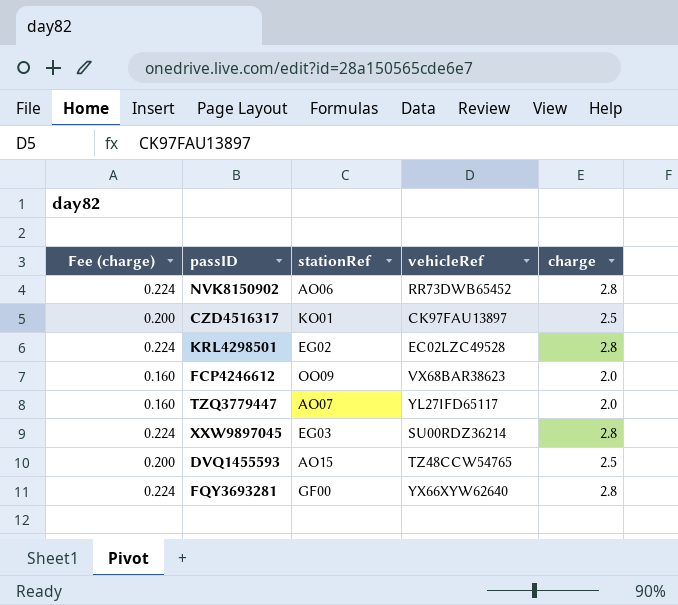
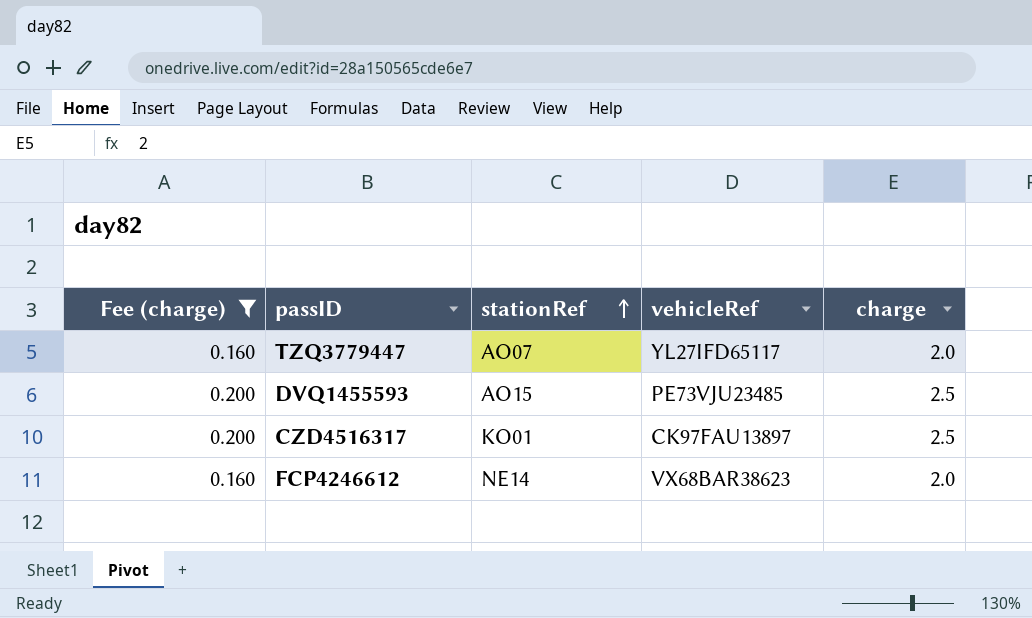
filter: none -> Fee (charge) != 0.224
row order: none -> stationRef ascending
DVQ1455593 | vehicleRef: TZ48CCW54765 -> PE73VJU23485
FCP4246612 | stationRef: OO09 -> NE14

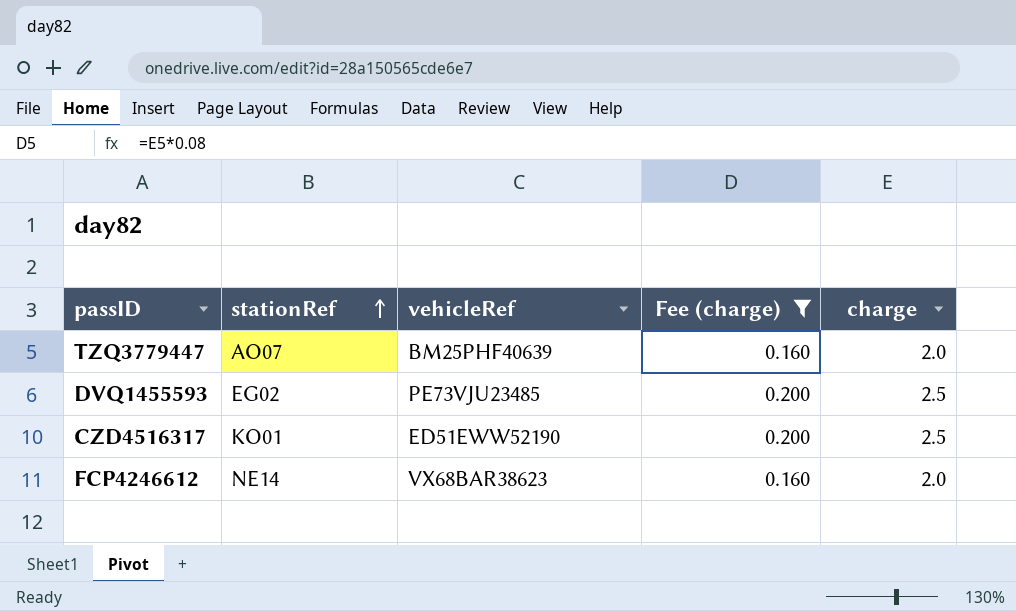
column Fee (charge) | position: 1 -> 4
TZQ3779447 | vehicleRef: YL27IFD65117 -> BM25PHF40639
DVQ1455593 | stationRef: AO15 -> EG02
CZD4516317 | vehicleRef: CK97FAU13897 -> ED51EWW52190

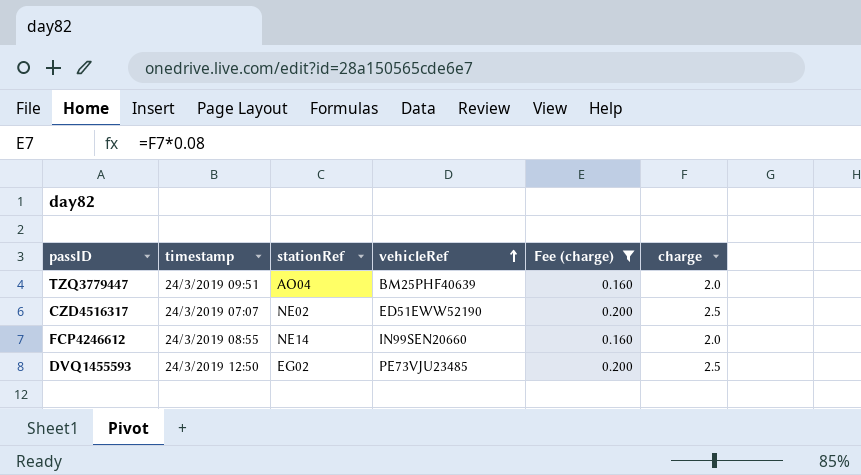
row order: stationRef ascending -> vehicleRef ascending
column timestamp | position: none -> 2
TZQ3779447 | stationRef: AO07 -> AO04
CZD4516317 | stationRef: KO01 -> NE02
FCP4246612 | vehicleRef: VX68BAR38623 -> IN99SEN20660

